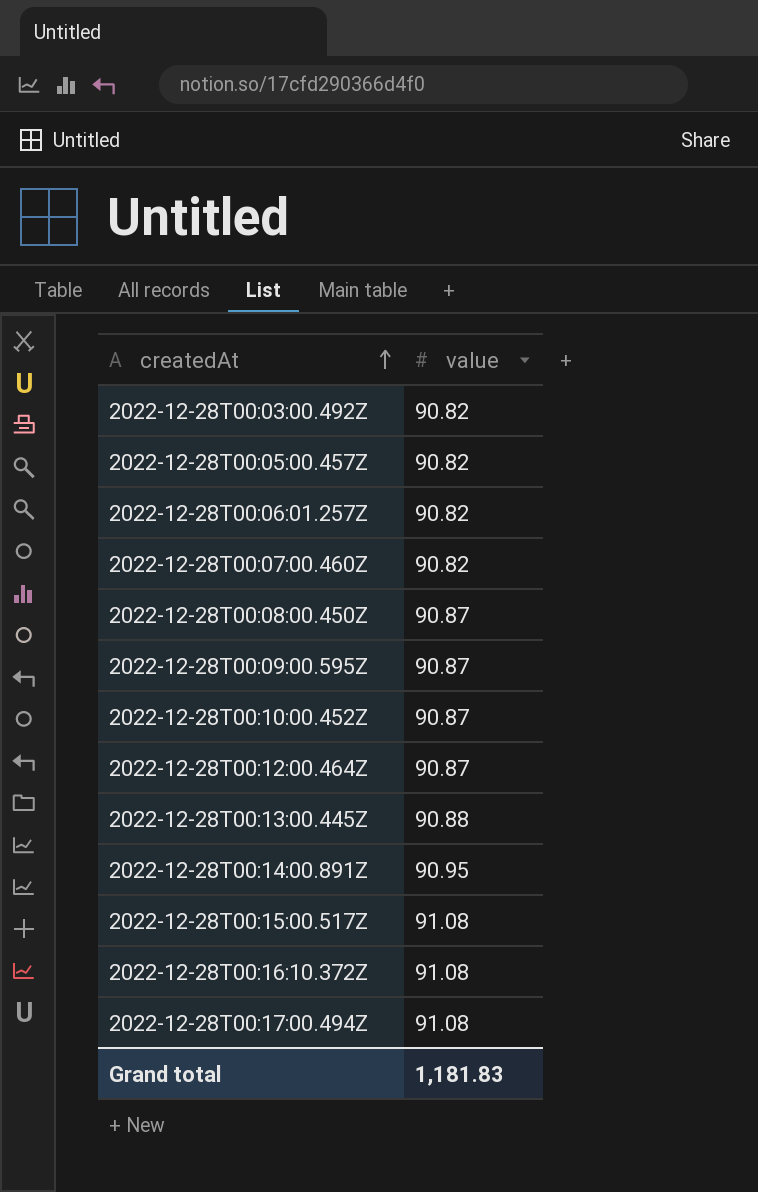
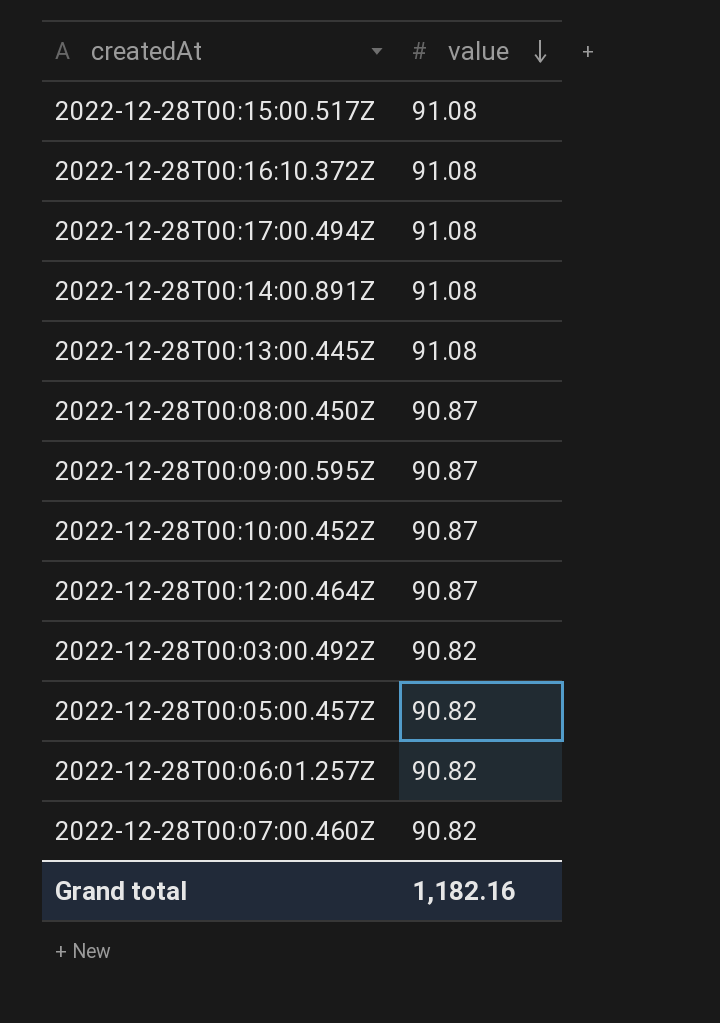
row order: createdAt ascending -> value descending
2022-12-28T00:14:00.891Z | value: 90.95 -> 91.08
2022-12-28T00:13:00.445Z | value: 90.88 -> 91.08
Grand total | value: 1,181.83 -> 1,182.16

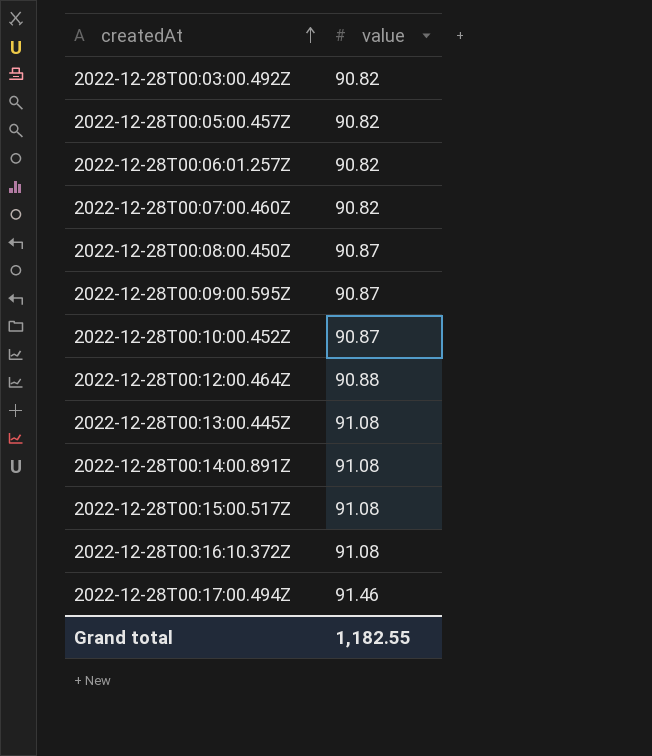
row order: value descending -> createdAt ascending
2022-12-28T00:12:00.464Z | value: 90.87 -> 90.88
2022-12-28T00:17:00.494Z | value: 91.08 -> 91.46
Grand total | value: 1,182.16 -> 1,182.55

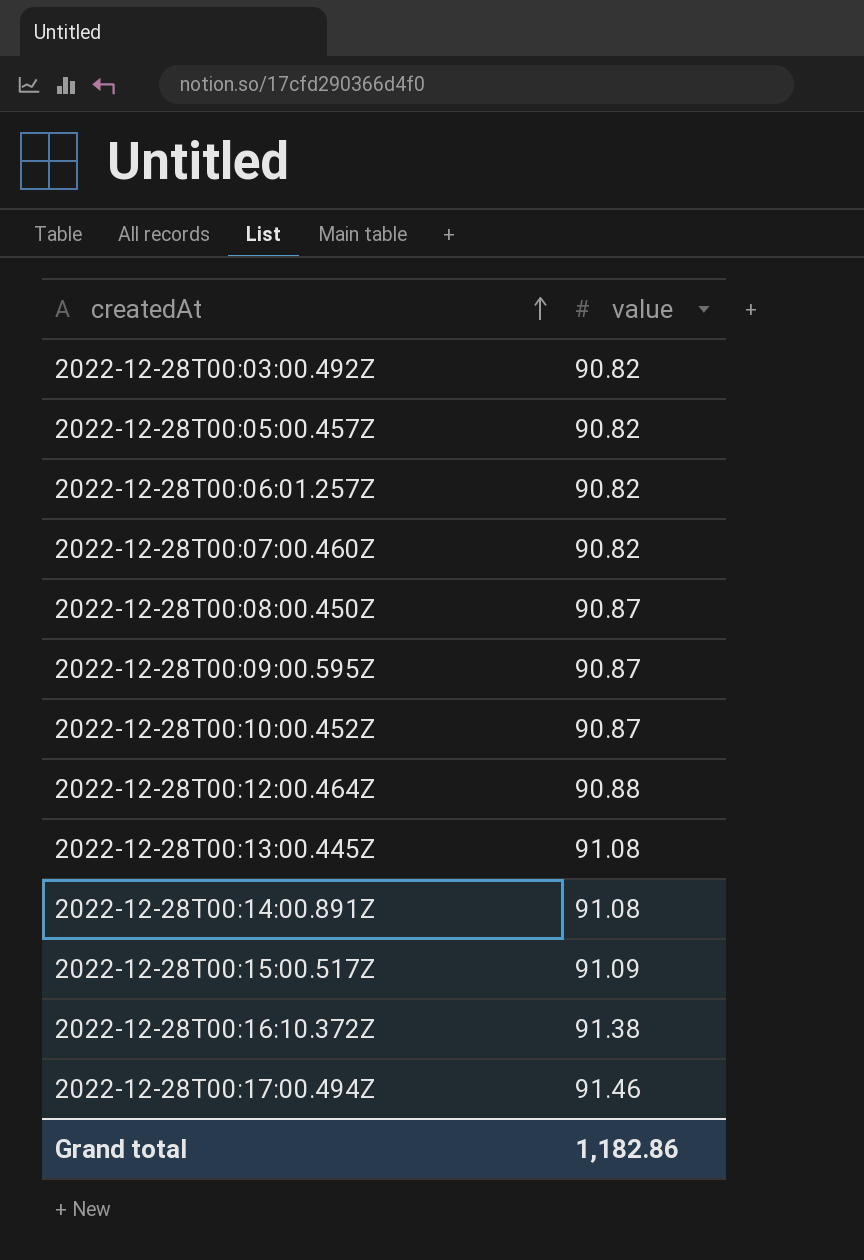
2022-12-28T00:15:00.517Z | value: 91.08 -> 91.09
2022-12-28T00:16:10.372Z | value: 91.08 -> 91.38
Grand total | value: 1,182.55 -> 1,182.86

